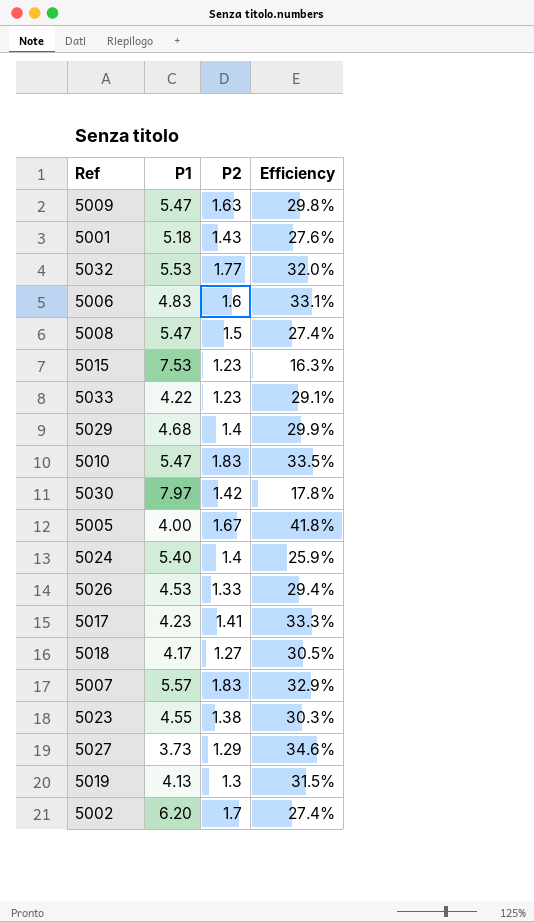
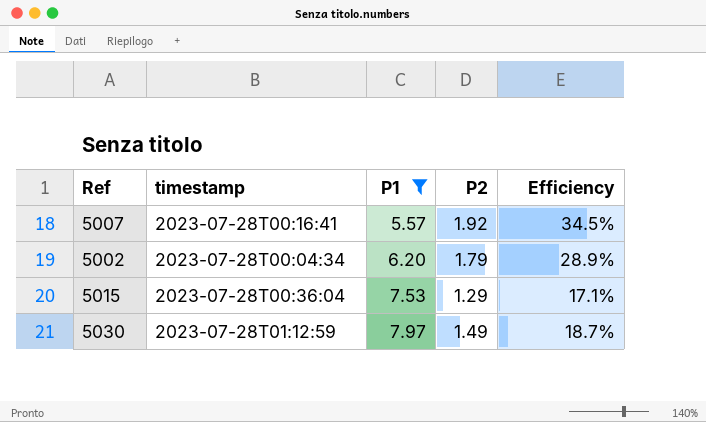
filter: none -> P1 >= 5.57
row order: none -> P1 ascending
column timestamp | position: none -> 2
5007 | P2: 1.83 -> 1.92
5007 | Efficiency: 32.9% -> 34.5%
5002 | P2: 1.7 -> 1.79
5002 | Efficiency: 27.4% -> 28.9%
5015 | P2: 1.23 -> 1.29
5015 | Efficiency: 16.3% -> 17.1%
5030 | P2: 1.42 -> 1.49
5030 | Efficiency: 17.8% -> 18.7%

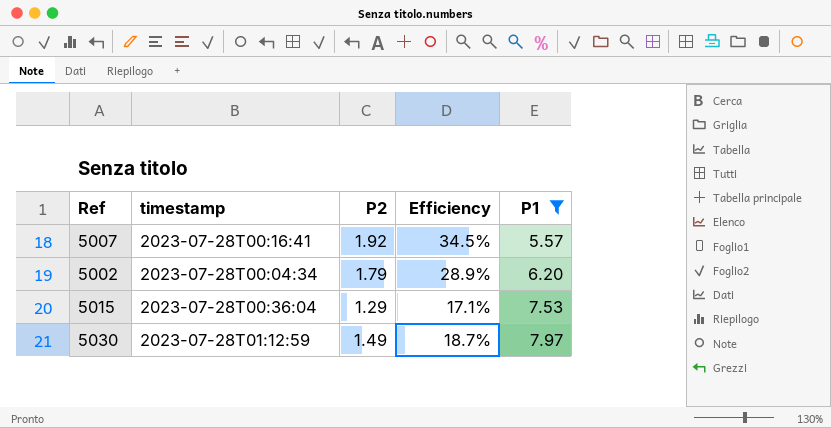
column P1 | position: 3 -> 5

